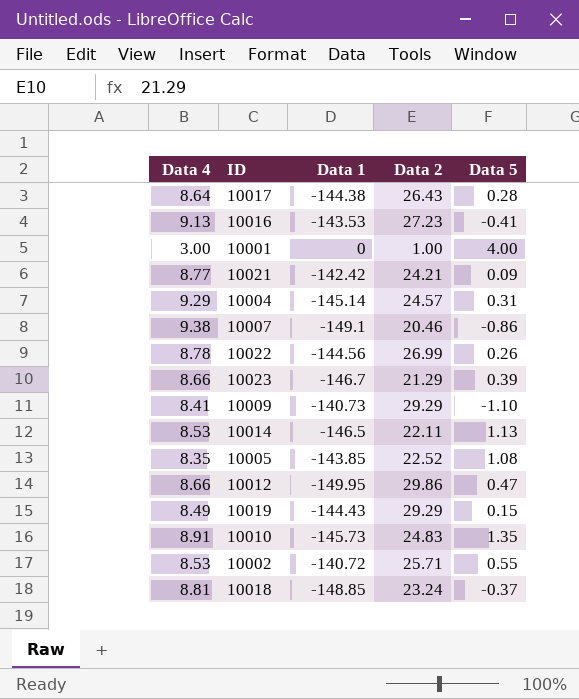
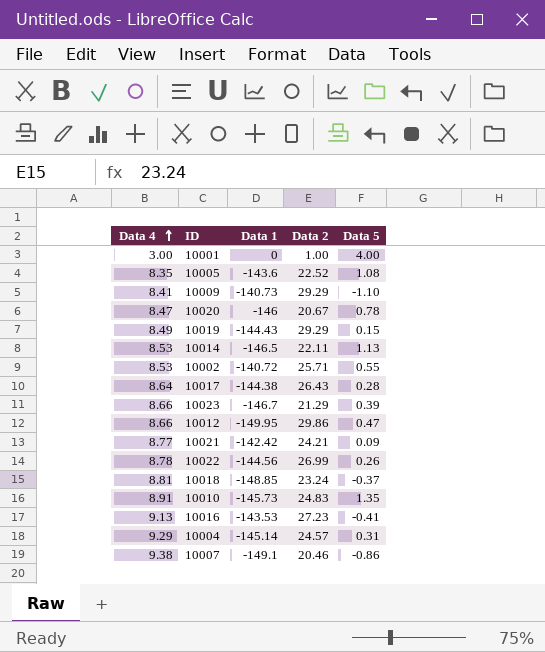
row order: none -> Data 4 ascending
10005 | Data 1: -143.85 -> -143.6
row 10020: none -> 8.47 | -146 | 20.67 | 0.78

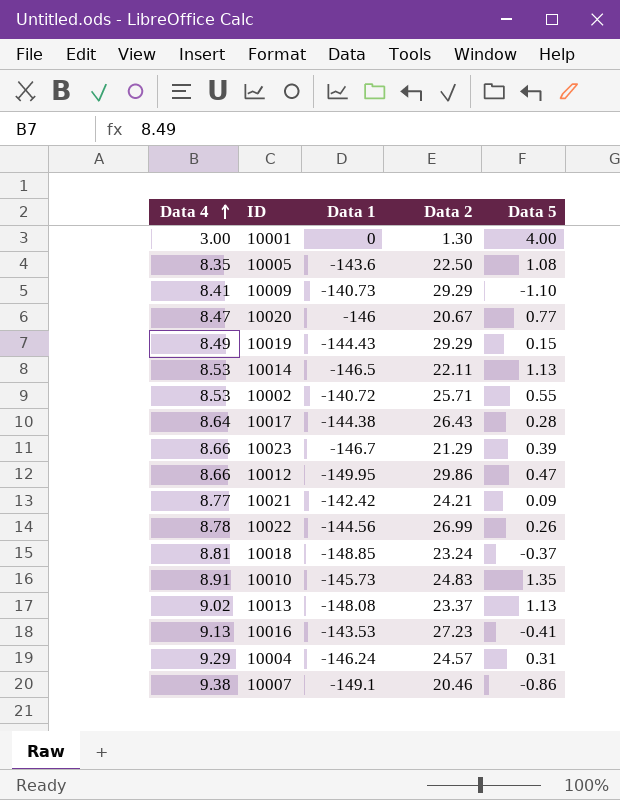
10001 | Data 2: 1.00 -> 1.30
10005 | Data 2: 22.52 -> 22.50
10020 | Data 5: 0.78 -> 0.77
row 10013: none -> 9.02 | -148.08 | 23.37 | 1.13
10004 | Data 1: -145.14 -> -146.24

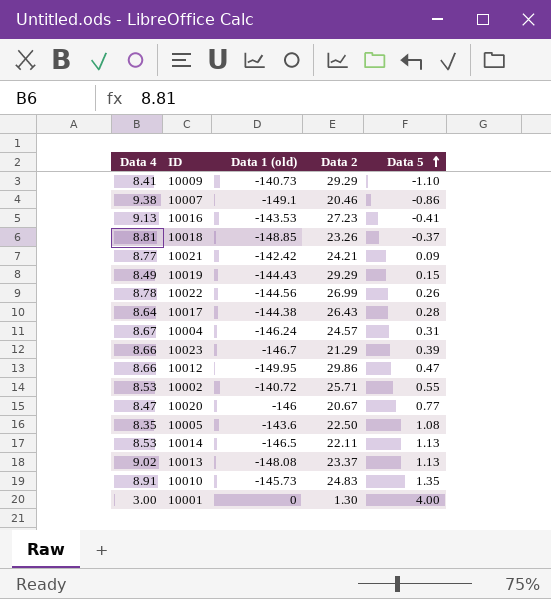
row order: Data 4 ascending -> Data 5 ascending
column name: Data 1 -> Data 1 (old)
10018 | Data 2: 23.24 -> 23.26
10004 | Data 4: 9.29 -> 8.67

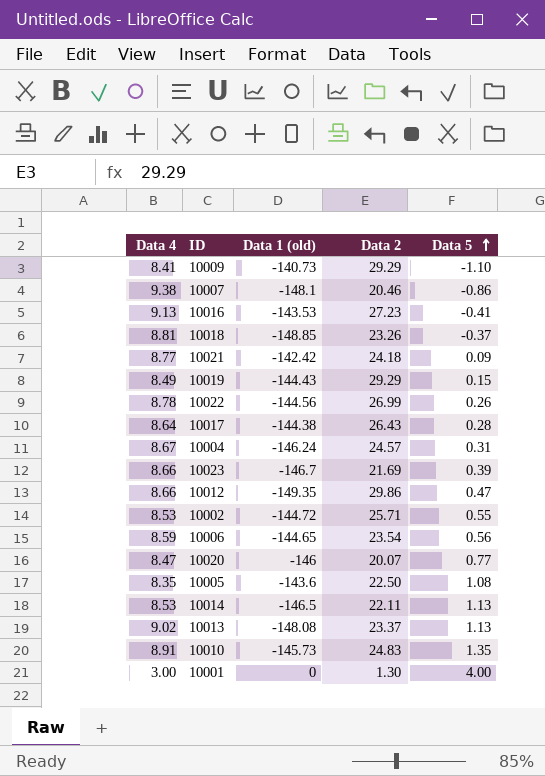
10007 | Data 1 (old): -149.1 -> -148.1
10021 | Data 2: 24.21 -> 24.18
10023 | Data 2: 21.29 -> 21.69
10012 | Data 1 (old): -149.95 -> -149.35
10002 | Data 1 (old): -140.72 -> -144.72
row 10006: none -> 8.59 | -144.65 | 23.54 | 0.56
10020 | Data 2: 20.67 -> 20.07

